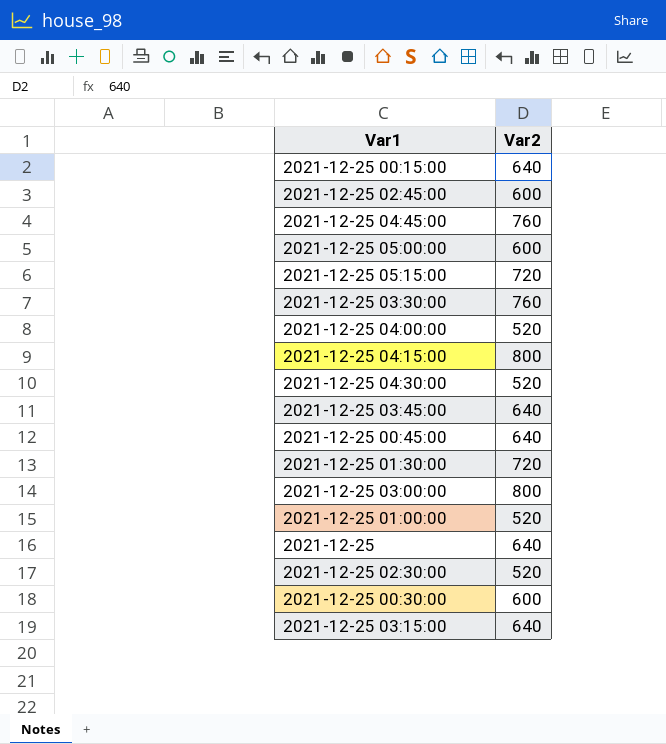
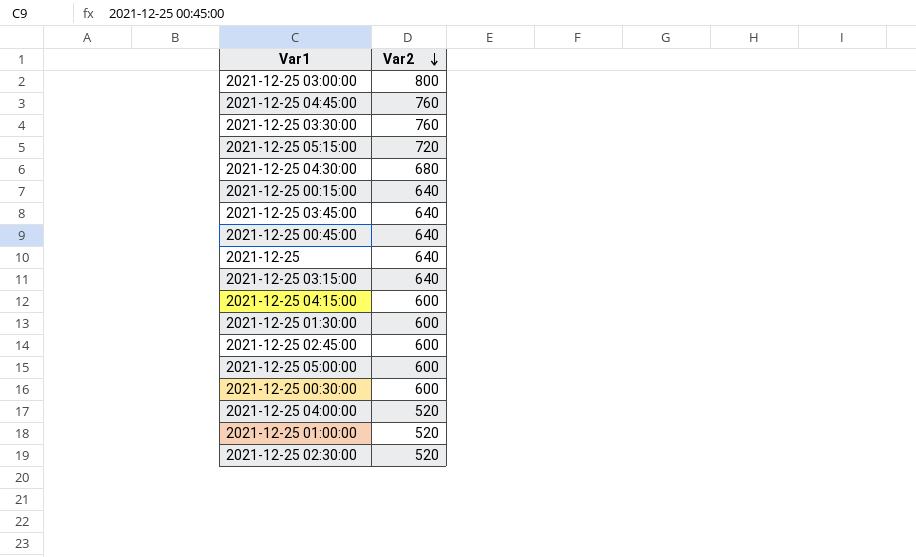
row order: none -> Var2 descending
2021-12-25 04:30:00 | Var2: 520 -> 680
2021-12-25 04:15:00 | Var2: 800 -> 600
2021-12-25 01:30:00 | Var2: 720 -> 600

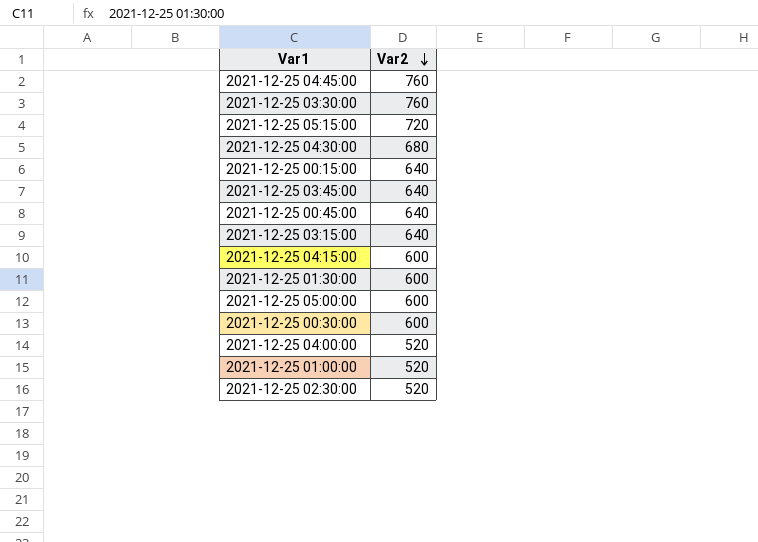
row 2021-12-25 03:00:00: 800 -> none
row 2021-12-25: 640 -> none
row 2021-12-25 02:45:00: 600 -> none

